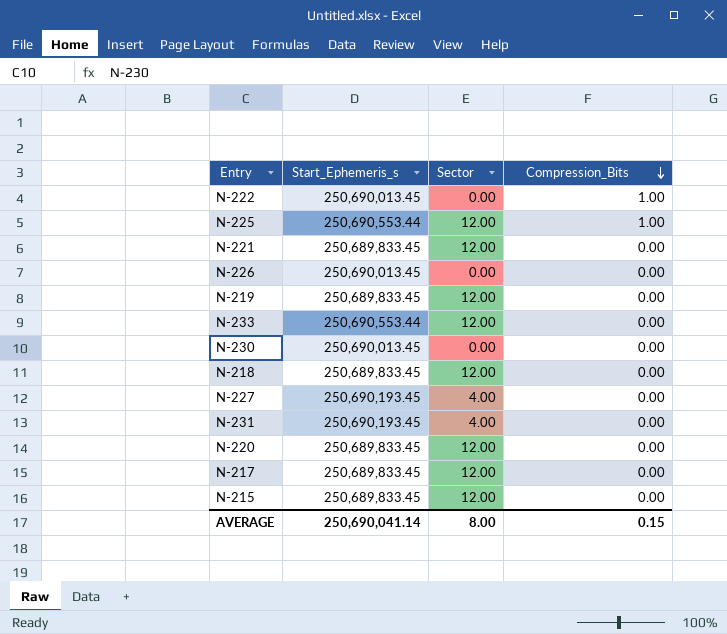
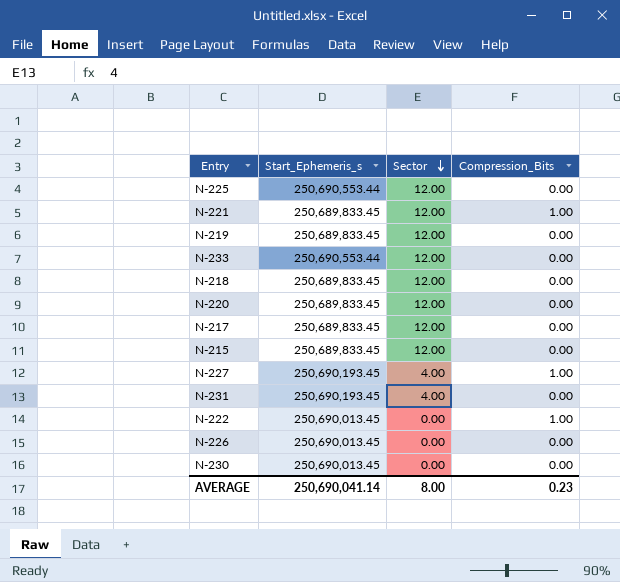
row order: Compression_Bits descending -> Sector descending
N-225 | Compression_Bits: 1.00 -> 0.00
N-221 | Compression_Bits: 0.00 -> 1.00
N-227 | Compression_Bits: 0.00 -> 1.00
AVERAGE | Compression_Bits: 0.15 -> 0.23

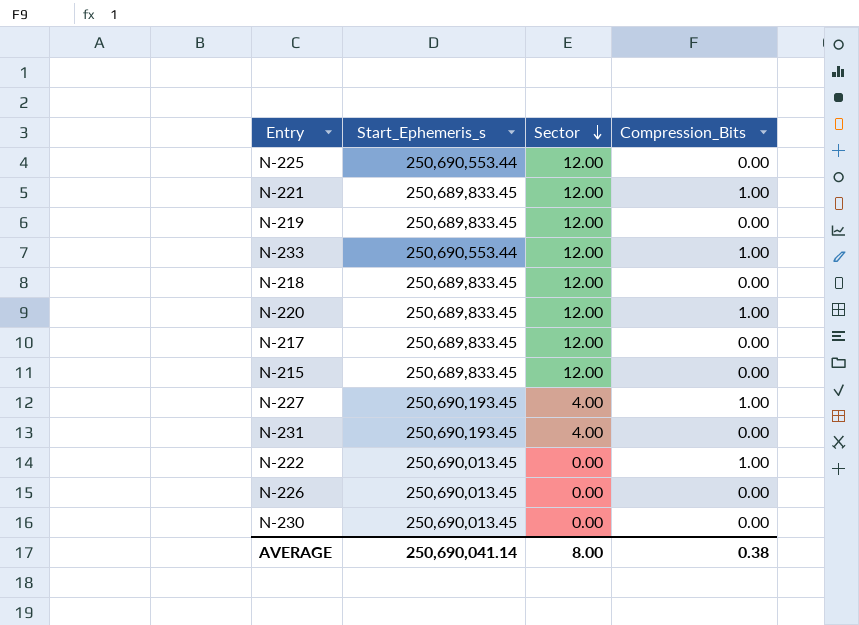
N-233 | Compression_Bits: 0.00 -> 1.00
N-220 | Compression_Bits: 0.00 -> 1.00
AVERAGE | Compression_Bits: 0.23 -> 0.38

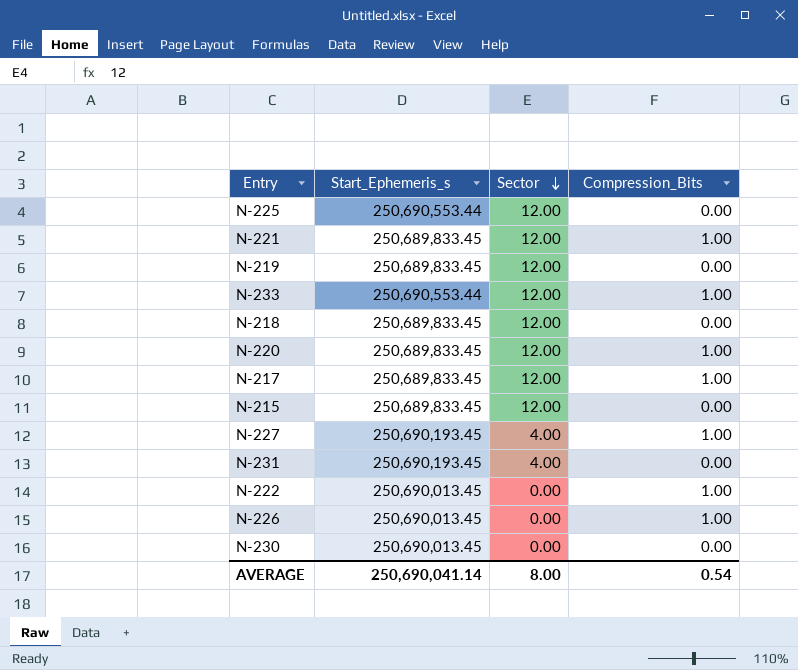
N-217 | Compression_Bits: 0.00 -> 1.00
N-226 | Compression_Bits: 0.00 -> 1.00
AVERAGE | Compression_Bits: 0.38 -> 0.54

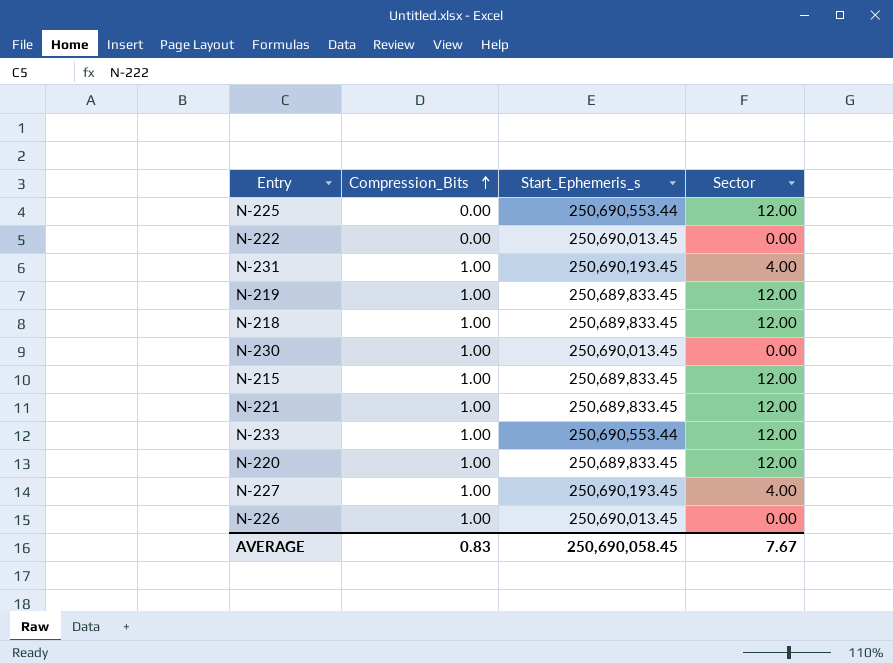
row order: Sector descending -> Compression_Bits ascending
column Compression_Bits | position: 4 -> 2
row N-217: 250,689,833.45 | 12.00 | 1.00 -> none
N-222 | Compression_Bits: 1.00 -> 0.00
N-231 | Compression_Bits: 0.00 -> 1.00
N-219 | Compression_Bits: 0.00 -> 1.00
N-218 | Compression_Bits: 0.00 -> 1.00
N-230 | Compression_Bits: 0.00 -> 1.00
N-215 | Compression_Bits: 0.00 -> 1.00
AVERAGE | Compression_Bits: 0.54 -> 0.83
AVERAGE | Start_Ephemeris_s: 250,690,041.14 -> 250,690,058.45
AVERAGE | Sector: 8.00 -> 7.67

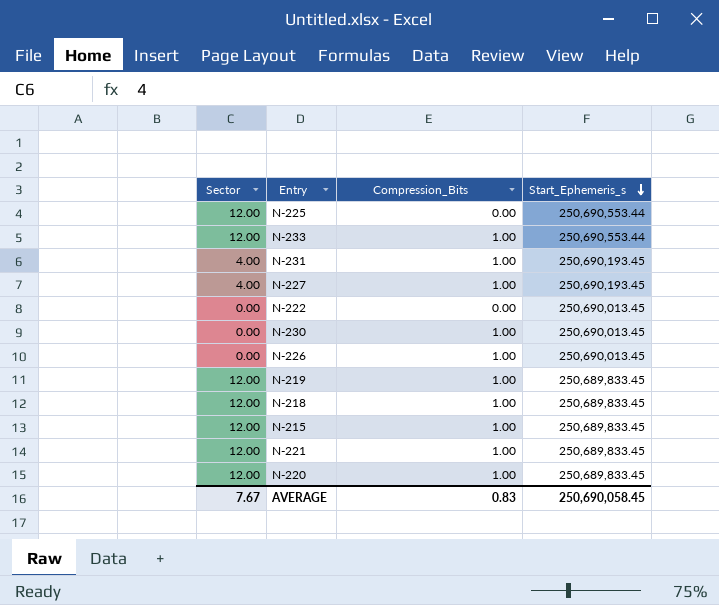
row order: Compression_Bits ascending -> Start_Ephemeris_s descending
column Sector | position: 4 -> 1

